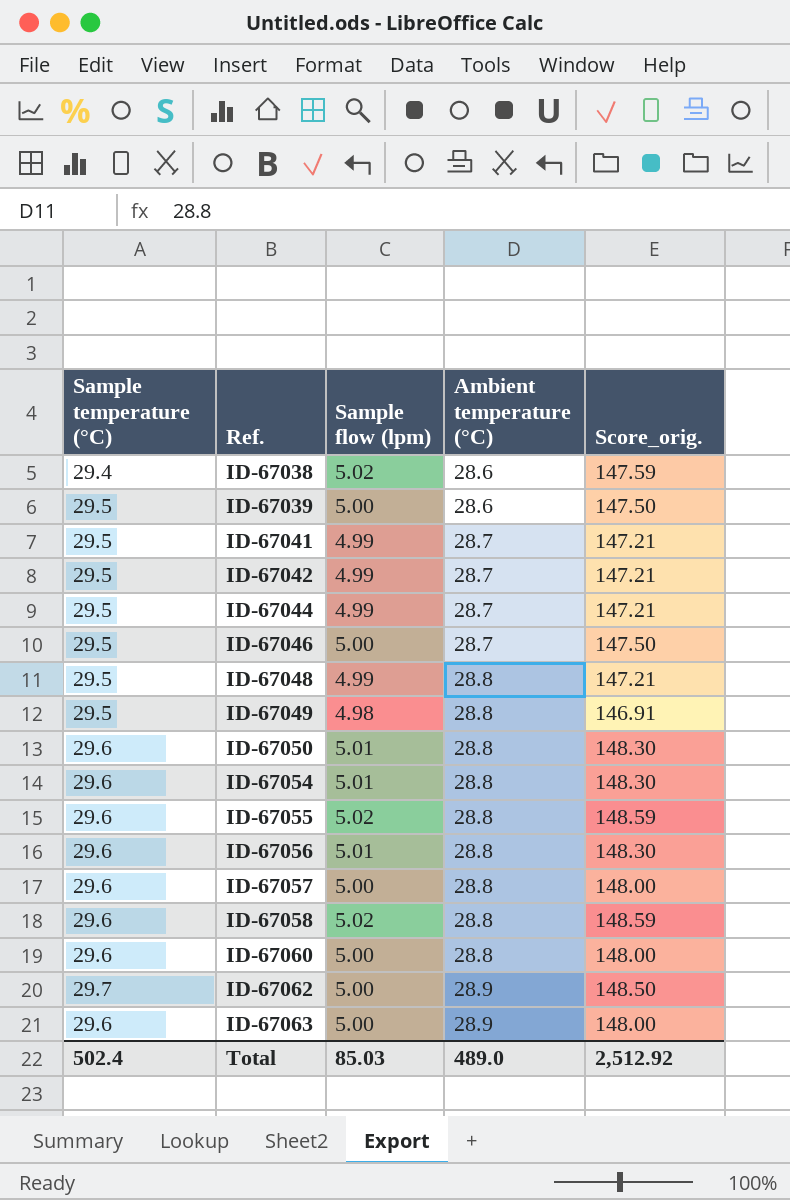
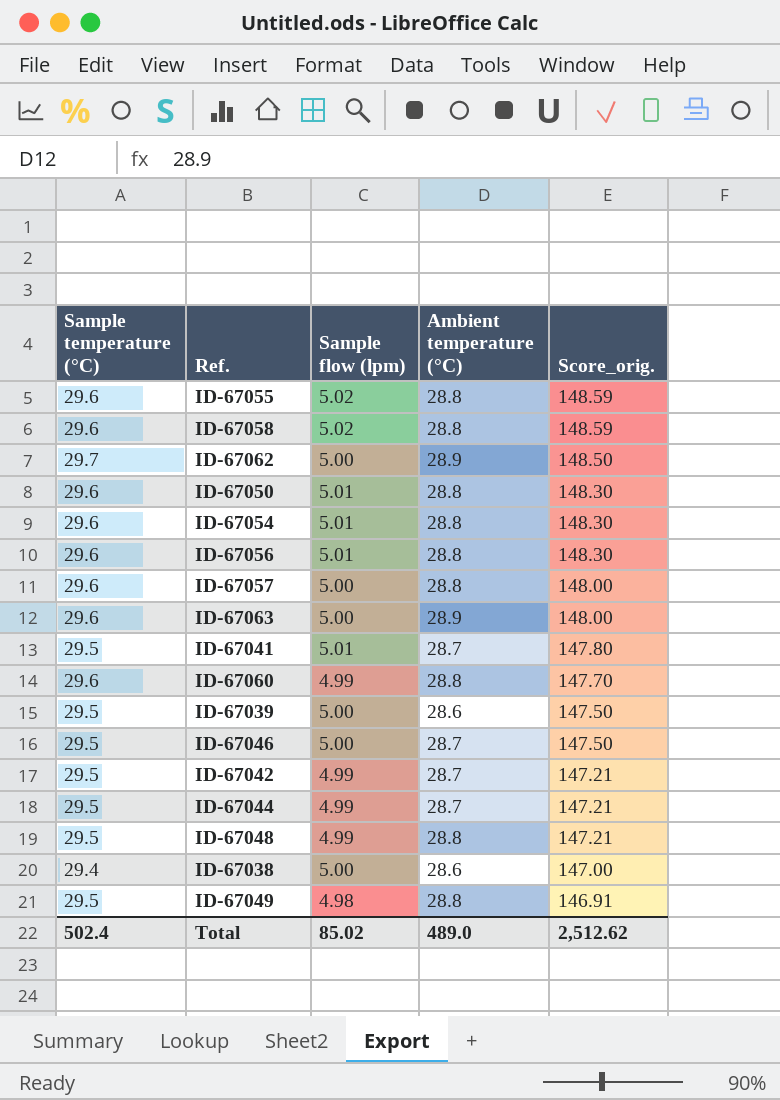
row order: Ref. ascending -> Score_orig. descending
ID-67041 | Sample flow (lpm): 4.99 -> 5.01
ID-67041 | Score_orig.: 147.21 -> 147.80
ID-67060 | Sample flow (lpm): 5.00 -> 4.99
ID-67060 | Score_orig.: 148.00 -> 147.70
ID-67038 | Sample flow (lpm): 5.02 -> 5.00
ID-67038 | Score_orig.: 147.59 -> 147.00
Total | Sample flow (lpm): 85.03 -> 85.02
Total | Score_orig.: 2,512.92 -> 2,512.62

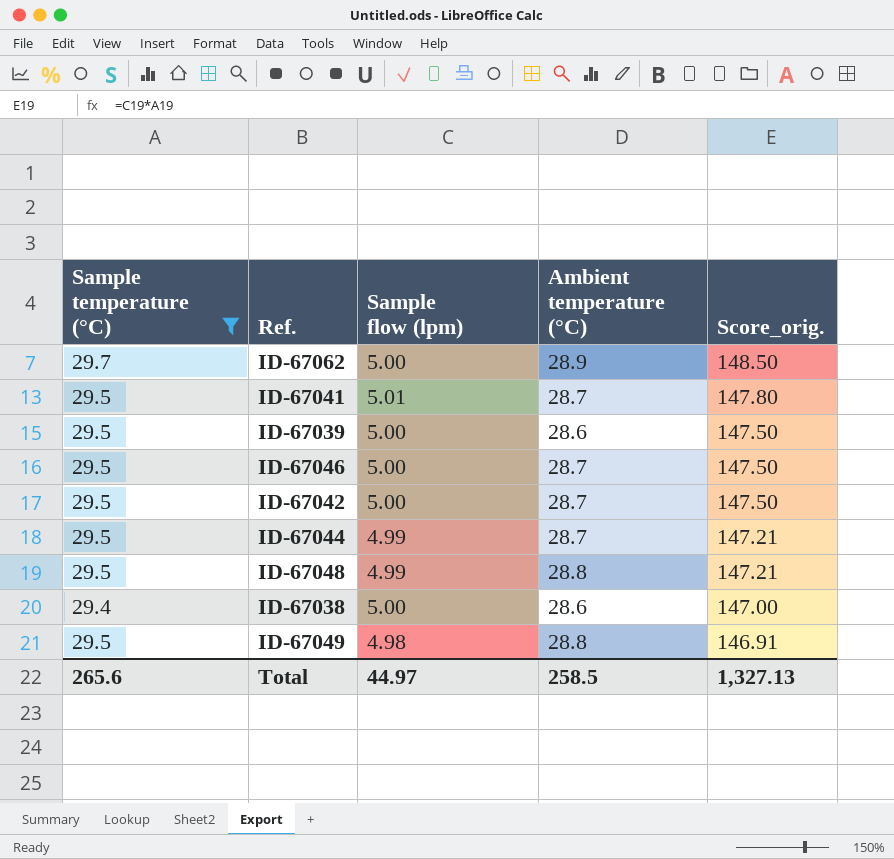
filter: none -> Sample temperature (°C) != 29.6
ID-67042 | Sample flow (lpm): 4.99 -> 5.00
ID-67042 | Score_orig.: 147.21 -> 147.50
Total | Sample temperature (°C): 502.4 -> 265.6
Total | Sample flow (lpm): 85.02 -> 44.97
Total | Ambient temperature (°C): 489.0 -> 258.5
Total | Score_orig.: 2,512.62 -> 1,327.13

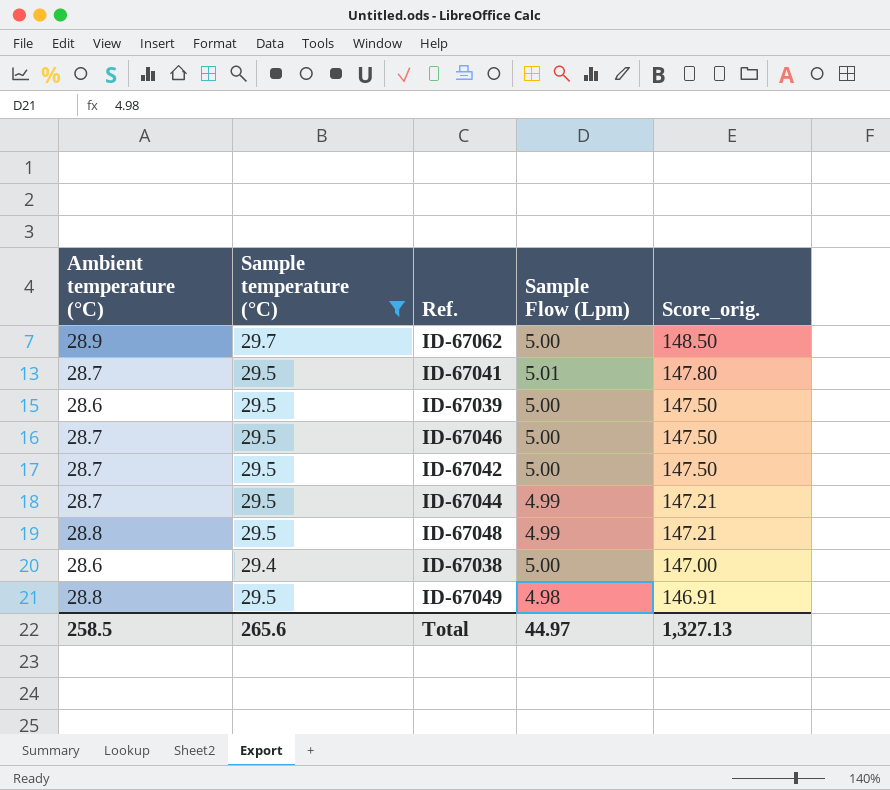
column Ambient temperature (°C) | position: 4 -> 1
column name: Sample flow (lpm) -> Sample Flow (Lpm)

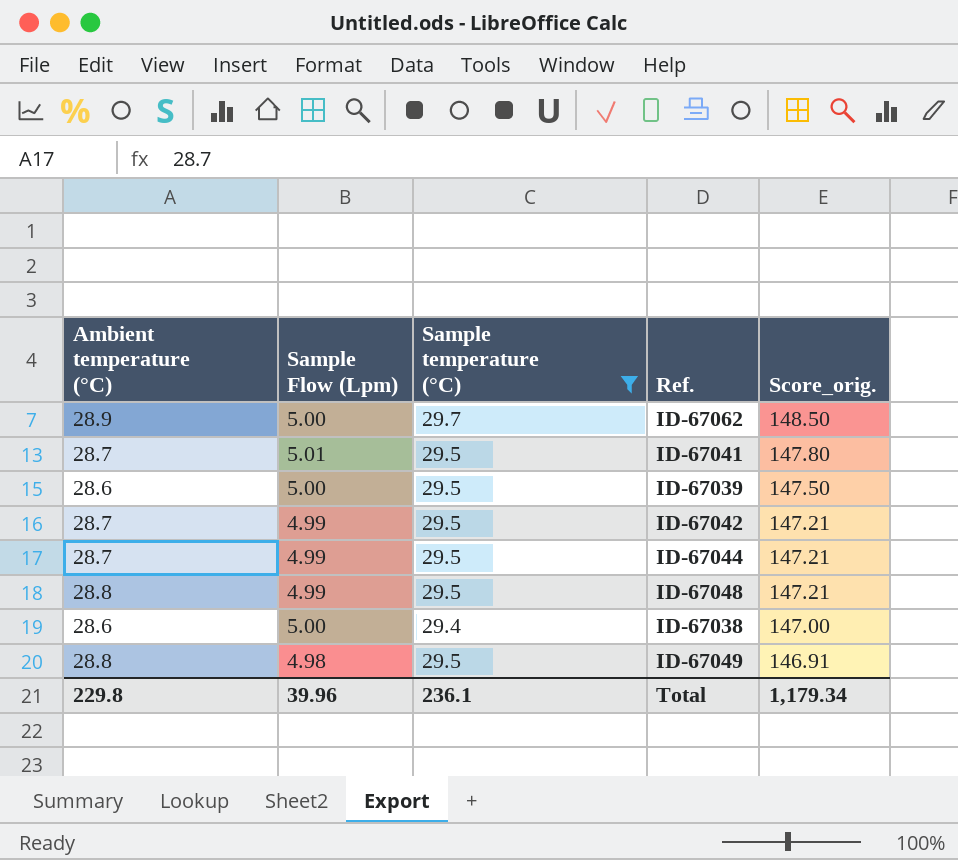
column Sample Flow (Lpm) | position: 4 -> 2
row ID-67046: 28.7 | 29.5 | 5.00 | 147.50 -> none
ID-67042 | Sample Flow (Lpm): 5.00 -> 4.99
ID-67042 | Score_orig.: 147.50 -> 147.21
Total | Ambient temperature (°C): 258.5 -> 229.8
Total | Sample Flow (Lpm): 44.97 -> 39.96
Total | Sample temperature (°C): 265.6 -> 236.1
Total | Score_orig.: 1,327.13 -> 1,179.34

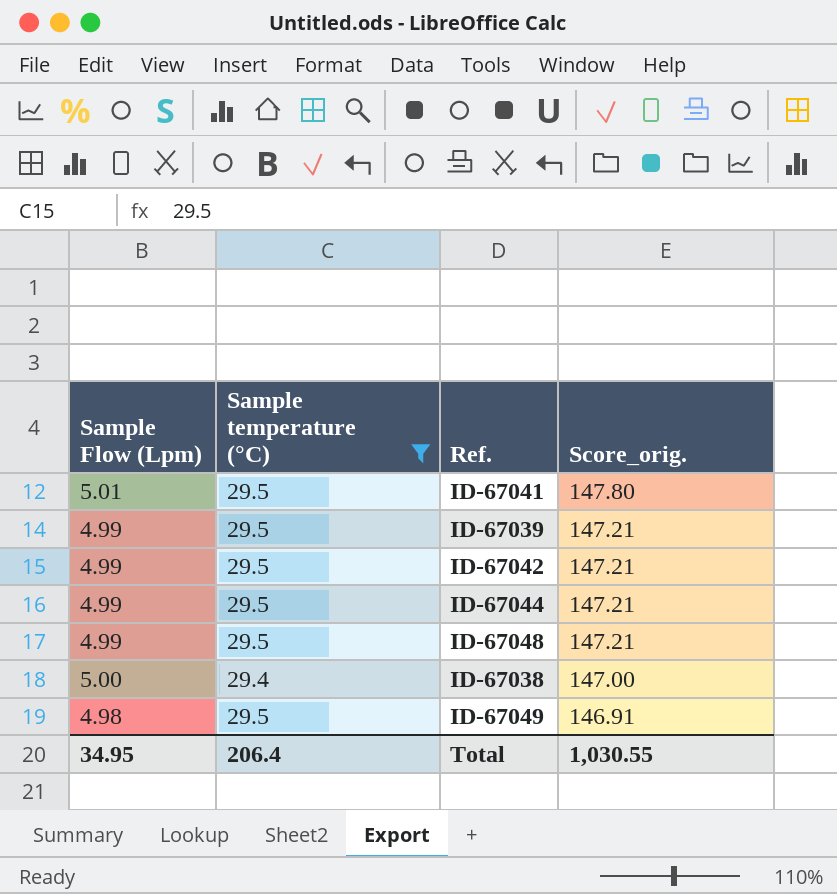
column Ambient temperature (°C) | position: 1 -> none
row ID-67062: 28.9 | 5.00 | 29.7 | 148.50 -> none
ID-67039 | Sample Flow (Lpm): 5.00 -> 4.99
ID-67039 | Score_orig.: 147.50 -> 147.21
Total | Sample Flow (Lpm): 39.96 -> 34.95
Total | Sample temperature (°C): 236.1 -> 206.4
Total | Score_orig.: 1,179.34 -> 1,030.55

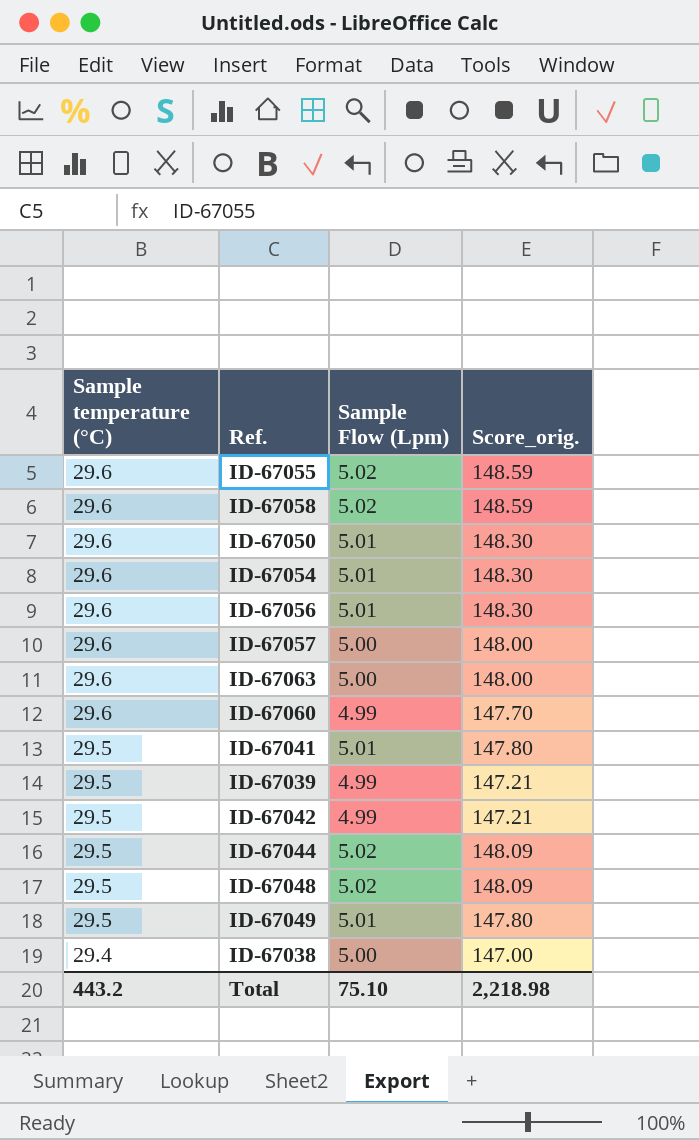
filter: Sample temperature (°C) != 29.6 -> none
row order: Score_orig. descending -> Sample temperature (°C) descending
column Sample Flow (Lpm) | position: 1 -> 3
ID-67044 | Sample Flow (Lpm): 4.99 -> 5.02
ID-67044 | Score_orig.: 147.21 -> 148.09
ID-67048 | Sample Flow (Lpm): 4.99 -> 5.02
ID-67048 | Score_orig.: 147.21 -> 148.09
ID-67049 | Sample Flow (Lpm): 4.98 -> 5.01
ID-67049 | Score_orig.: 146.91 -> 147.80
Total | Sample temperature (°C): 206.4 -> 443.2
Total | Sample Flow (Lpm): 34.95 -> 75.10
Total | Score_orig.: 1,030.55 -> 2,218.98

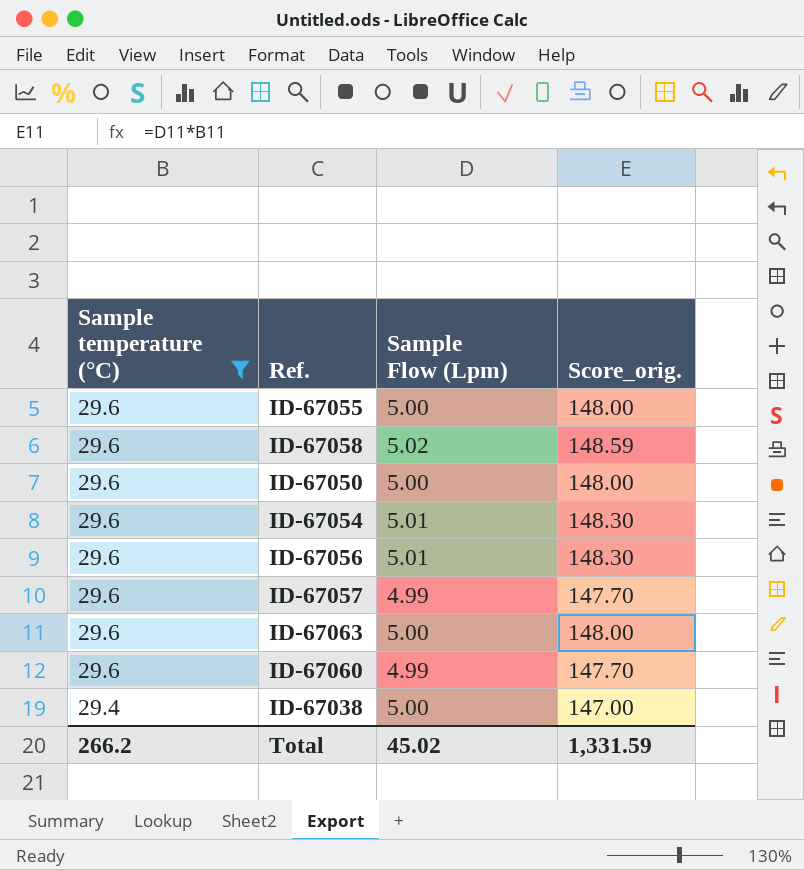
filter: none -> Sample temperature (°C) != 29.5
ID-67055 | Sample Flow (Lpm): 5.02 -> 5.00
ID-67055 | Score_orig.: 148.59 -> 148.00
ID-67050 | Sample Flow (Lpm): 5.01 -> 5.00
ID-67050 | Score_orig.: 148.30 -> 148.00
ID-67057 | Sample Flow (Lpm): 5.00 -> 4.99
ID-67057 | Score_orig.: 148.00 -> 147.70
Total | Sample temperature (°C): 443.2 -> 266.2
Total | Sample Flow (Lpm): 75.10 -> 45.02
Total | Score_orig.: 2,218.98 -> 1,331.59

